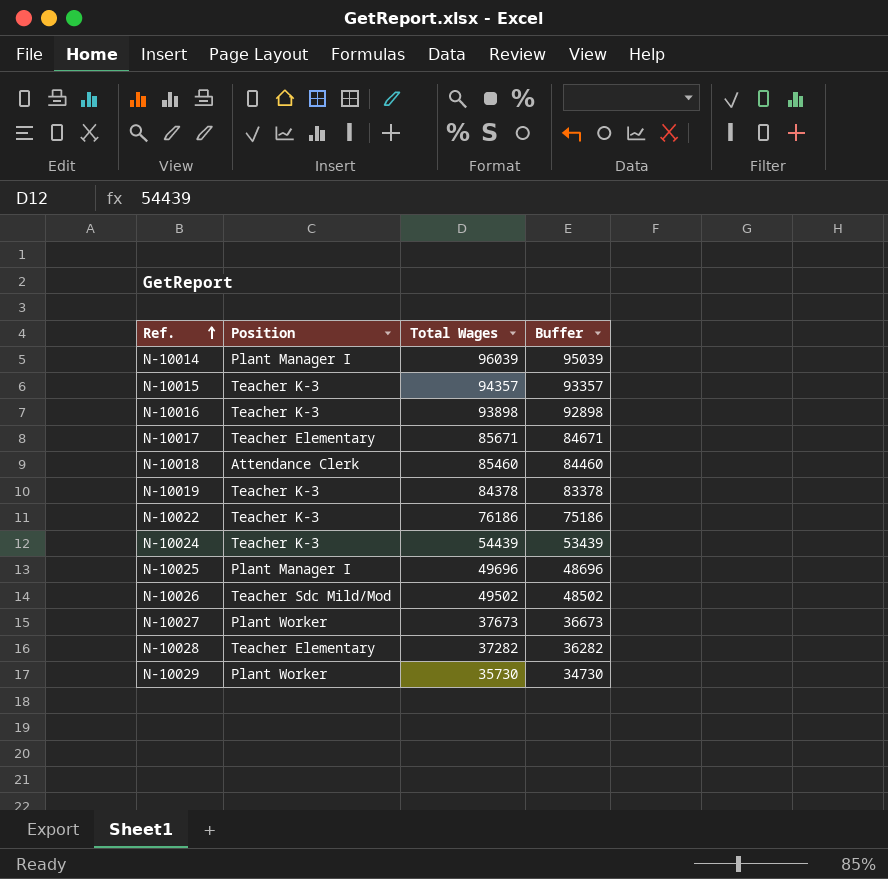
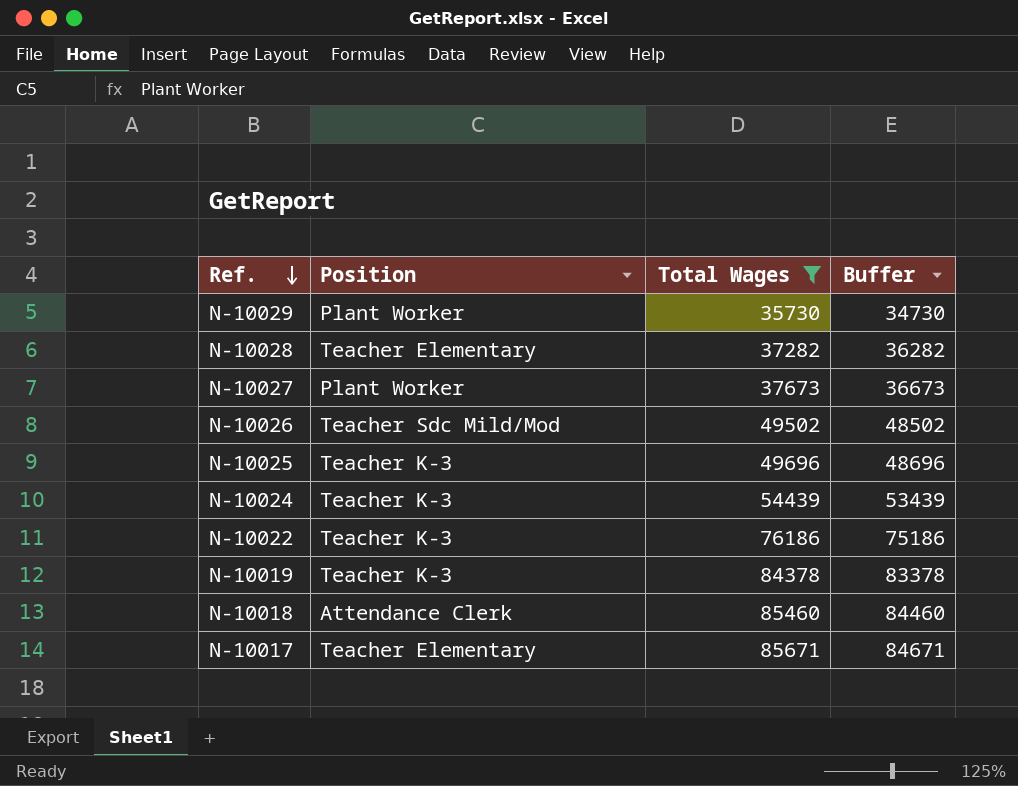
filter: none -> Total Wages <= 85671
row order: Ref. ascending -> Ref. descending
N-10025 | Position: Plant Manager I -> Teacher K-3

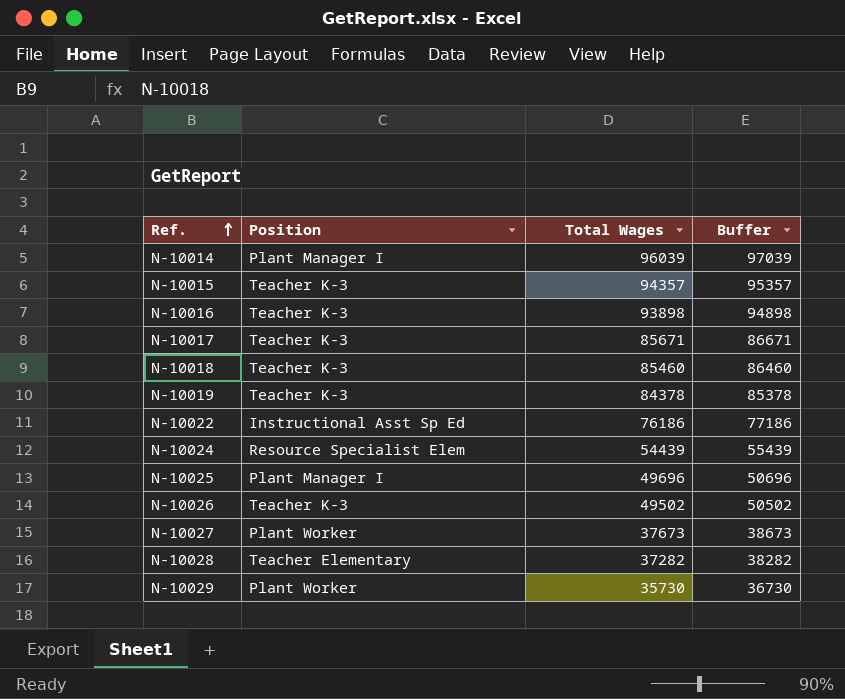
filter: Total Wages <= 85671 -> none
row order: Ref. descending -> Ref. ascending
column Buffer | formula: [Total Wages] - 1000 -> [Total Wages] + 1000
N-10017 | Position: Teacher Elementary -> Teacher K-3
N-10018 | Position: Attendance Clerk -> Teacher K-3
N-10022 | Position: Teacher K-3 -> Instructional Asst Sp Ed
N-10024 | Position: Teacher K-3 -> Resource Specialist Elem
N-10025 | Position: Teacher K-3 -> Plant Manager I
N-10026 | Position: Teacher Sdc Mild/Mod -> Teacher K-3

